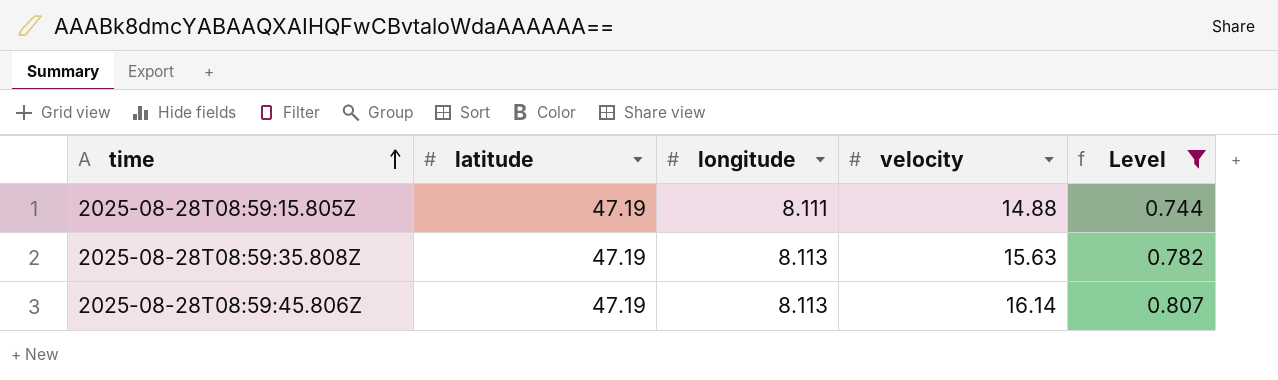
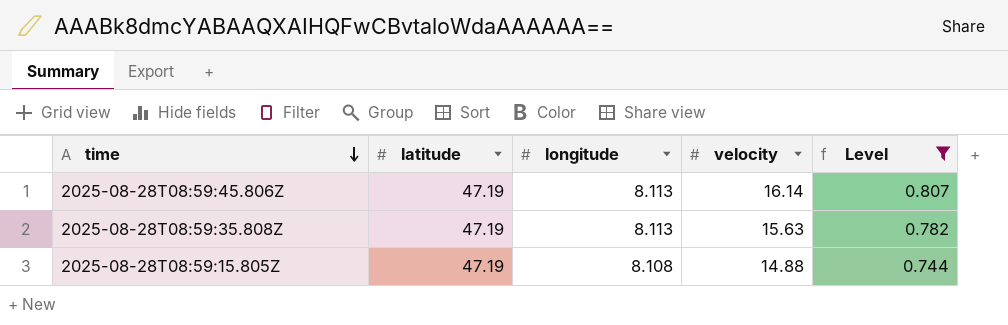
row order: time ascending -> time descending
2025-08-28T08:59:15.805Z | longitude: 8.111 -> 8.108

